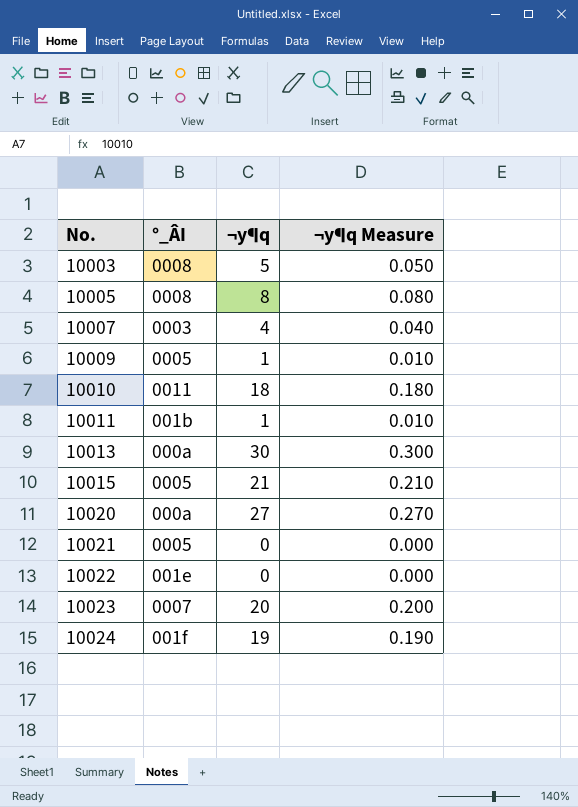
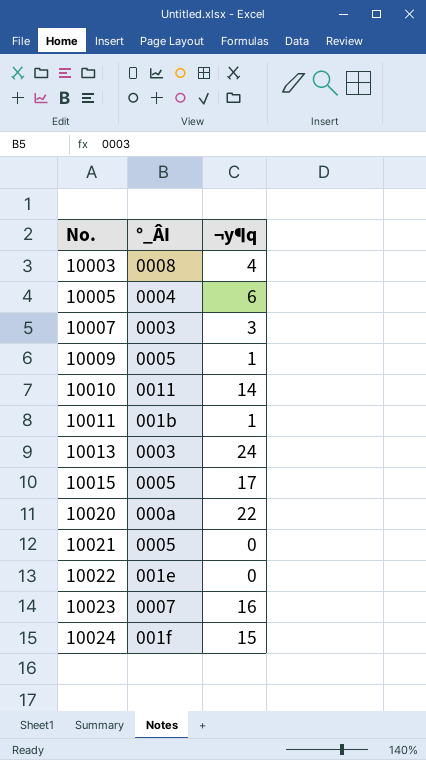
column ¬y¶q Measure | formula: [¬y¶q] * 0.01 -> none
10003 | ¬y¶q: 5 -> 4
10005 | °_ÂI: 0008 -> 0004
10005 | ¬y¶q: 8 -> 6
10007 | ¬y¶q: 4 -> 3
10010 | ¬y¶q: 18 -> 14
10013 | °_ÂI: 000a -> 0003
10013 | ¬y¶q: 30 -> 24
10015 | ¬y¶q: 21 -> 17
10020 | ¬y¶q: 27 -> 22
10023 | ¬y¶q: 20 -> 16
10024 | ¬y¶q: 19 -> 15

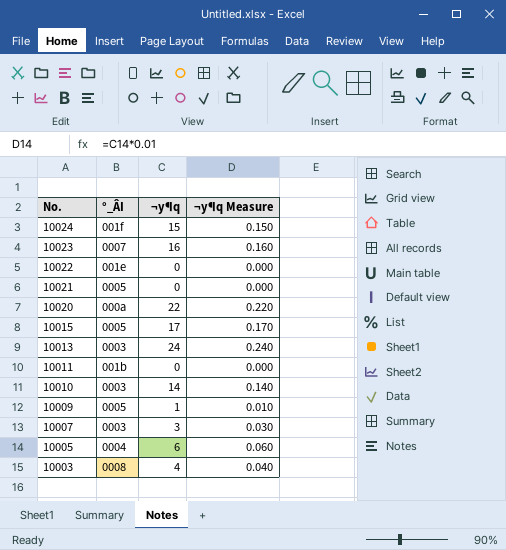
row order: No. ascending -> No. descending
column ¬y¶q Measure | formula: none -> [¬y¶q] * 0.01
10011 | ¬y¶q: 1 -> 0
10010 | °_ÂI: 0011 -> 0003

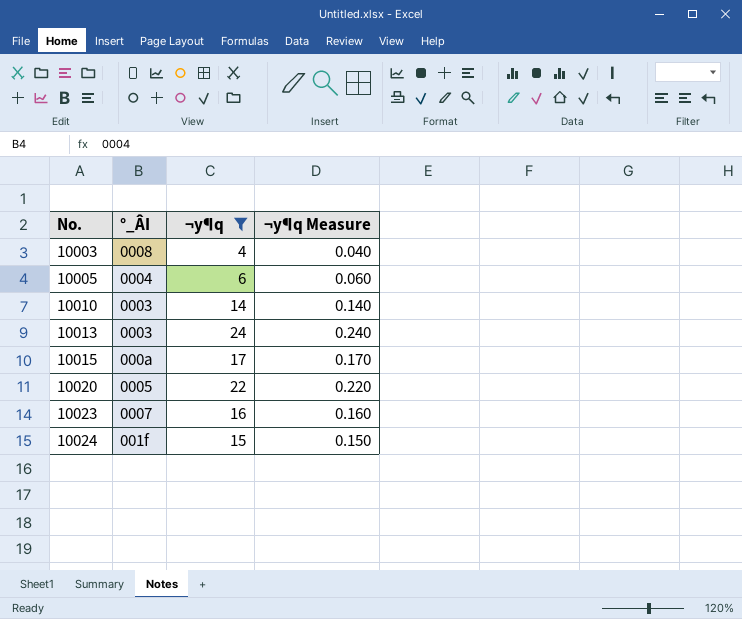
filter: none -> ¬y¶q >= 4
row order: No. descending -> No. ascending
10015 | °_ÂI: 0005 -> 000a
10020 | °_ÂI: 000a -> 0005

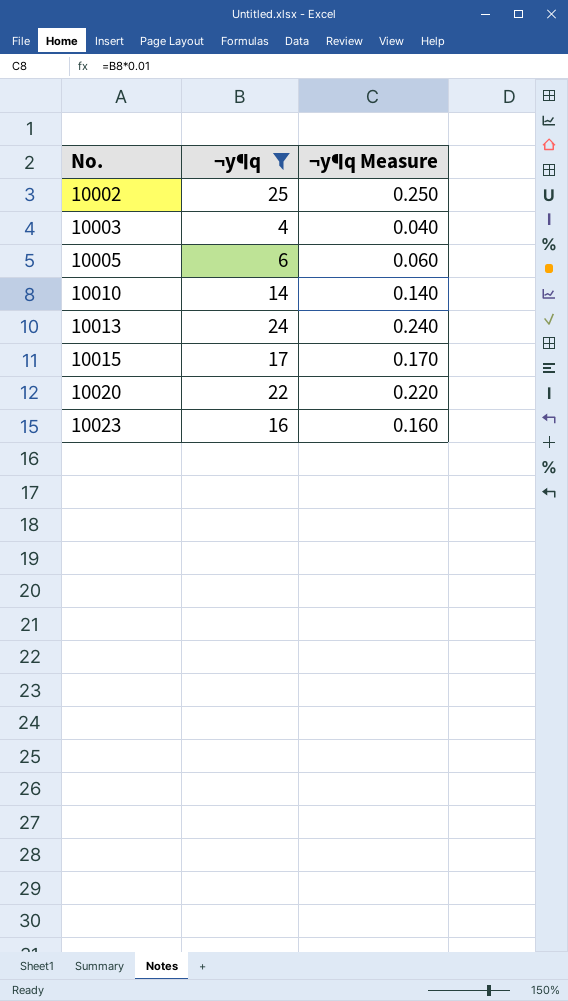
column °_ÂI | position: 2 -> none
row 10024: 001f | 15 | 0.150 -> none
row 10002: none -> 25 | 0.250

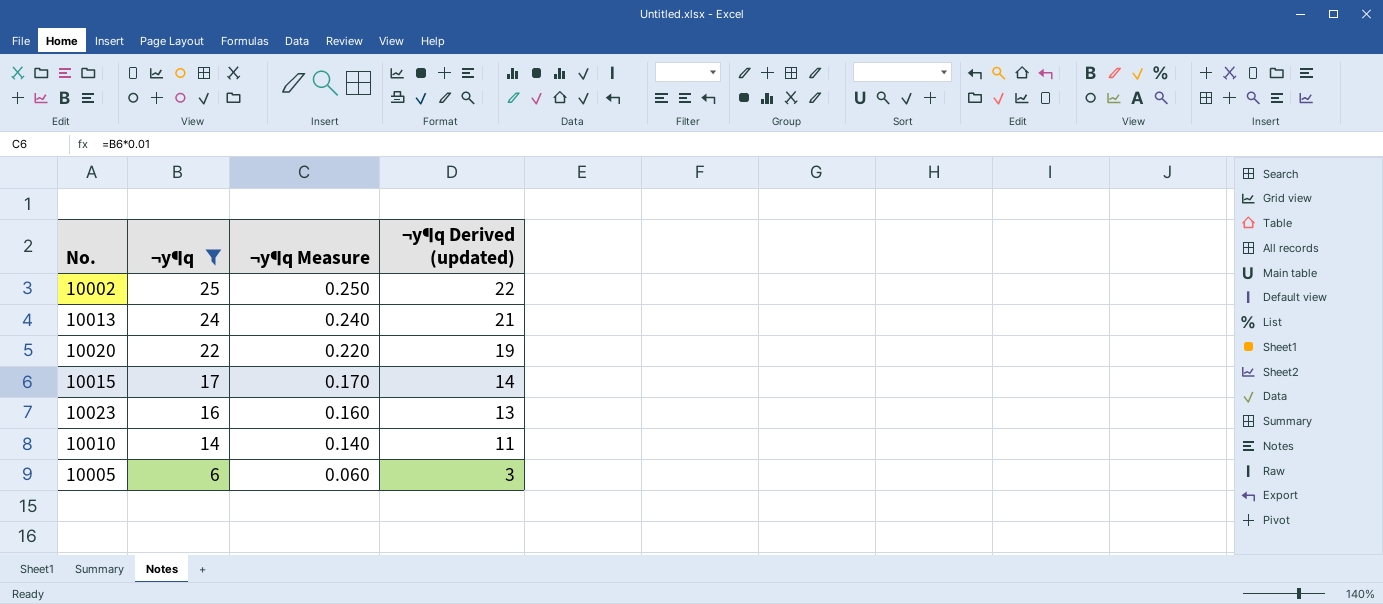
row order: No. ascending -> ¬y¶q descending
column ¬y¶q Derived (updated) | formula: none -> [¬y¶q] - 3
row 10003: 4 | 0.040 -> none

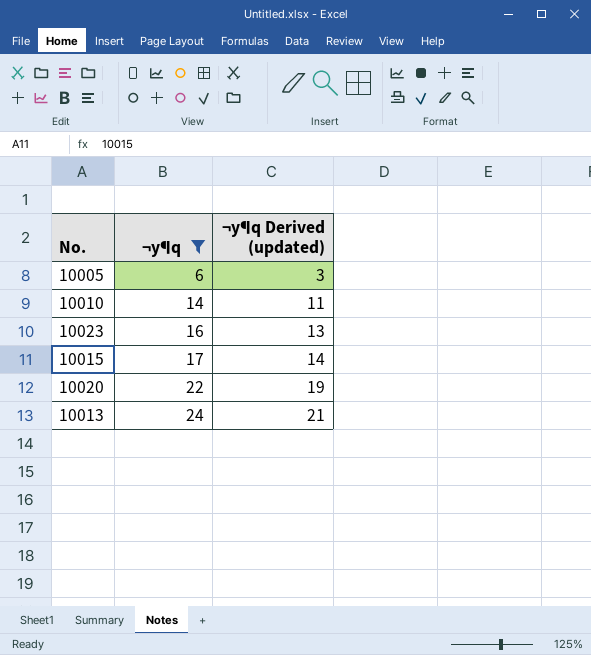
row order: ¬y¶q descending -> ¬y¶q ascending
column ¬y¶q Measure | formula: [¬y¶q] * 0.01 -> none
row 10002: 25 | 0.250 | 22 -> none

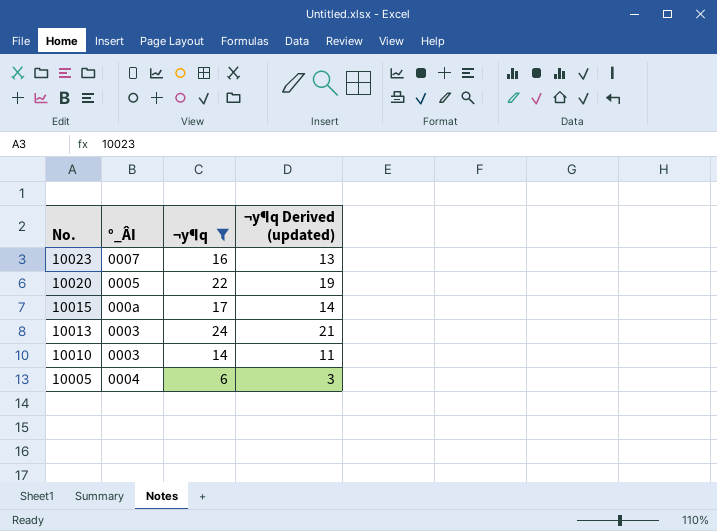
row order: ¬y¶q ascending -> No. descending
column °_ÂI | position: none -> 2

